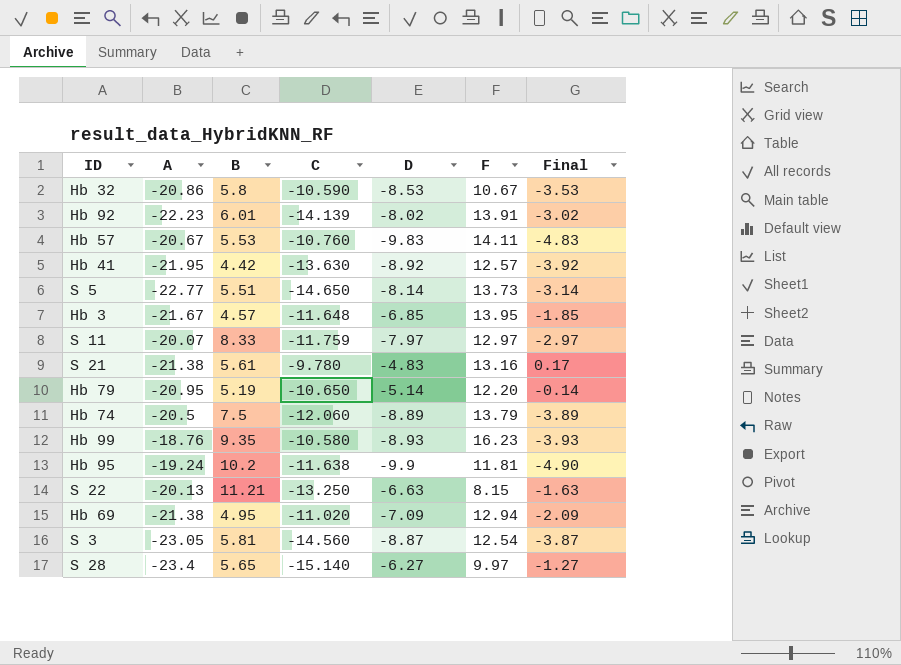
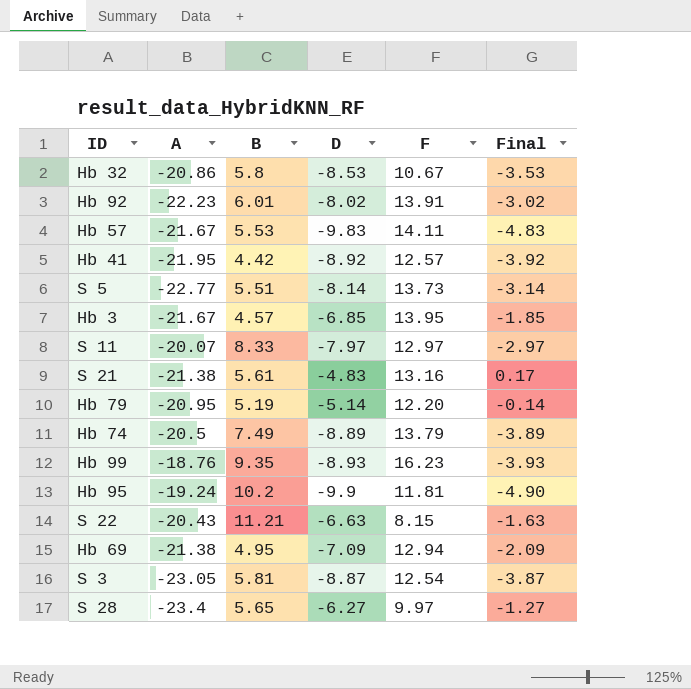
column C | position: 4 -> none
Hb 57 | A: -20.67 -> -21.67
Hb 74 | B: 7.5 -> 7.49
S 22 | A: -20.13 -> -20.43

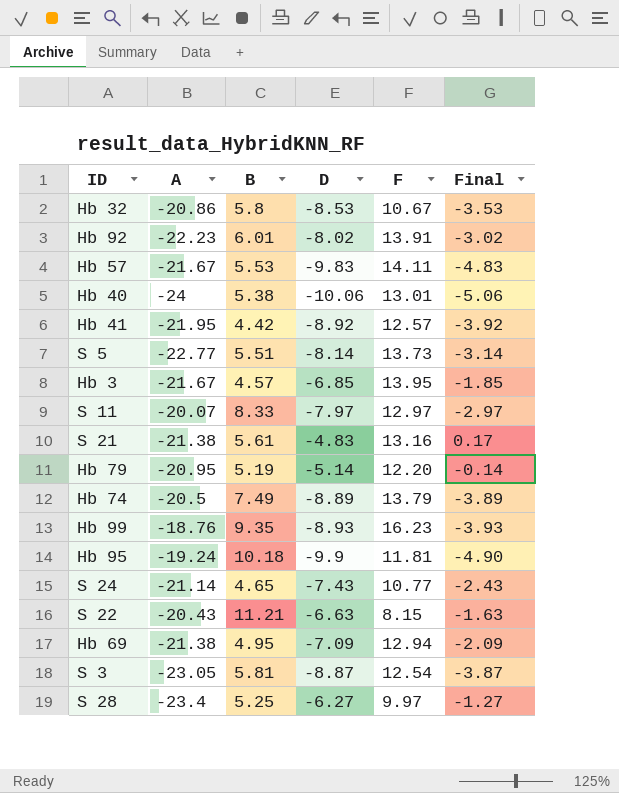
row Hb 40: none -> -24 | 5.38 | -10.06 | 13.01 | -5.06
Hb 95 | B: 10.2 -> 10.18
row S 24: none -> -21.14 | 4.65 | -7.43 | 10.77 | -2.43
S 28 | B: 5.65 -> 5.25

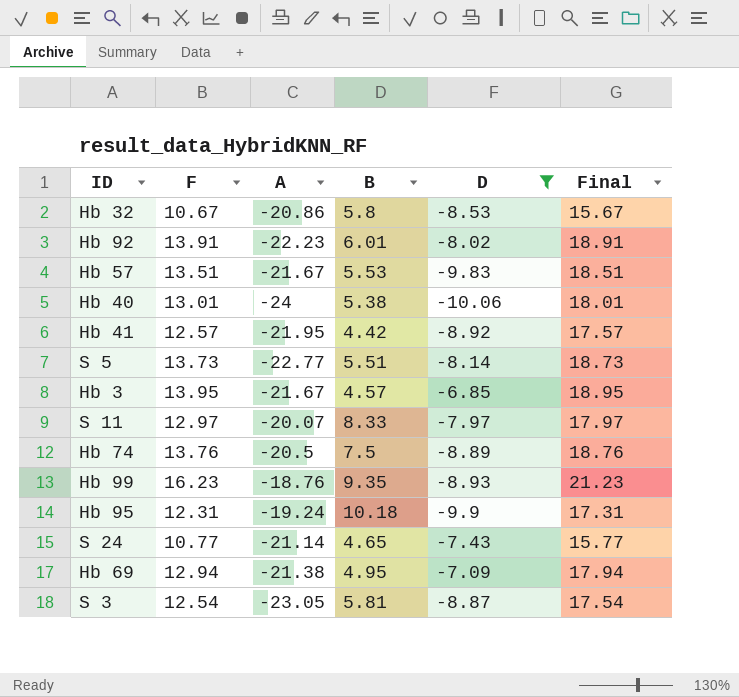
filter: none -> D <= -6.85
column F | position: 5 -> 2
column Final | formula: [D] + 5 -> [F] + 5
Hb 57 | F: 14.11 -> 13.51
Hb 74 | F: 13.79 -> 13.76
Hb 74 | B: 7.49 -> 7.5
Hb 95 | F: 11.81 -> 12.31

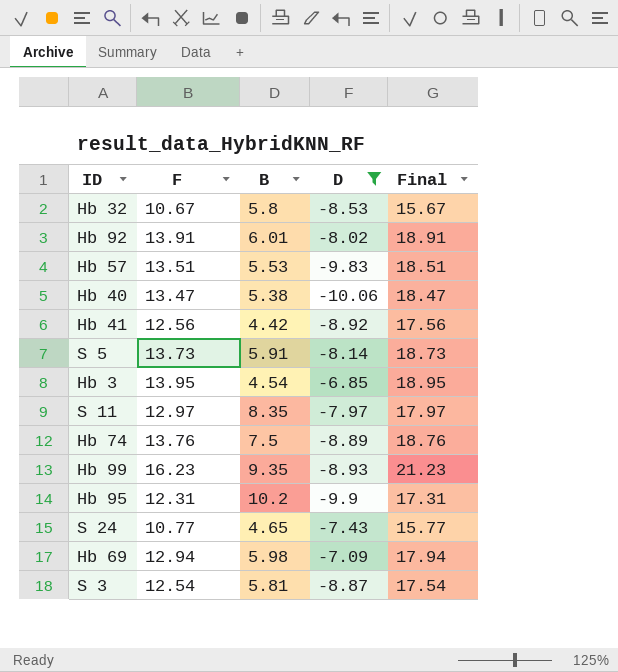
column A | position: 3 -> none
Hb 40 | F: 13.01 -> 13.47
Hb 40 | Final: 18.01 -> 18.47
Hb 41 | F: 12.57 -> 12.56
Hb 41 | Final: 17.57 -> 17.56
S 5 | B: 5.51 -> 5.91
Hb 3 | B: 4.57 -> 4.54
S 11 | B: 8.33 -> 8.35
Hb 95 | B: 10.18 -> 10.2
Hb 69 | B: 4.95 -> 5.98

